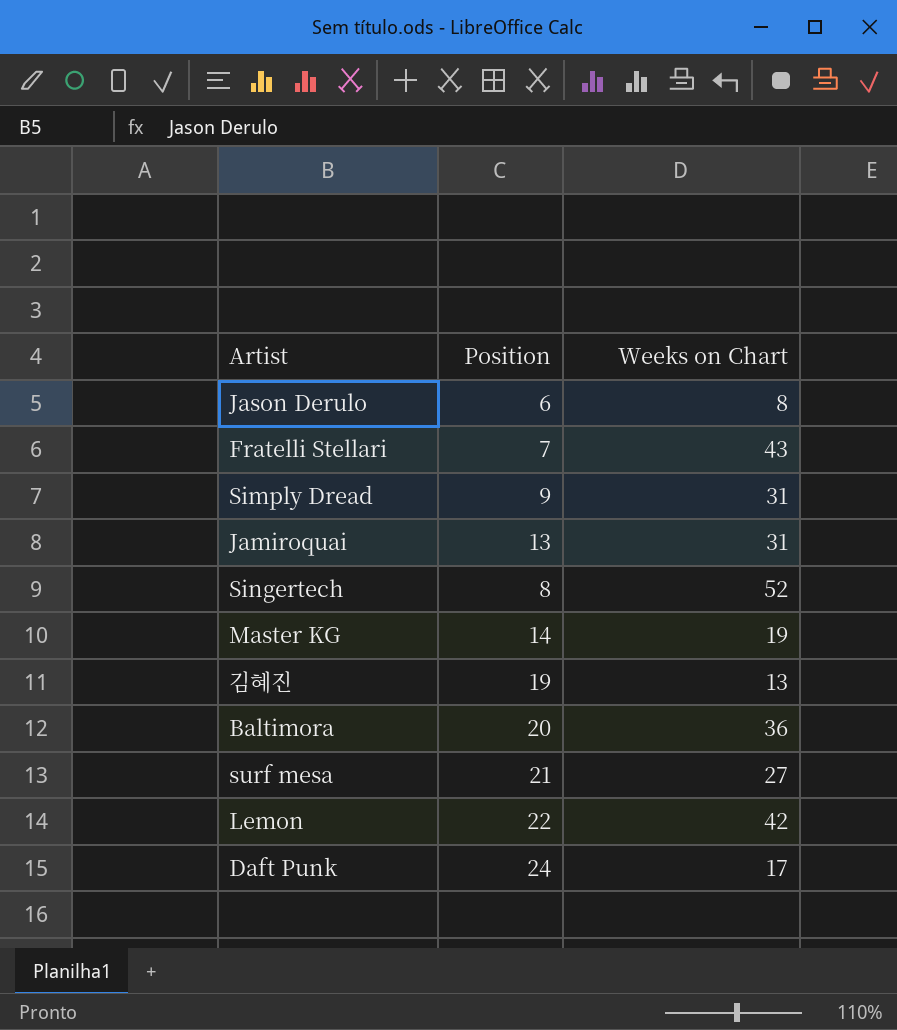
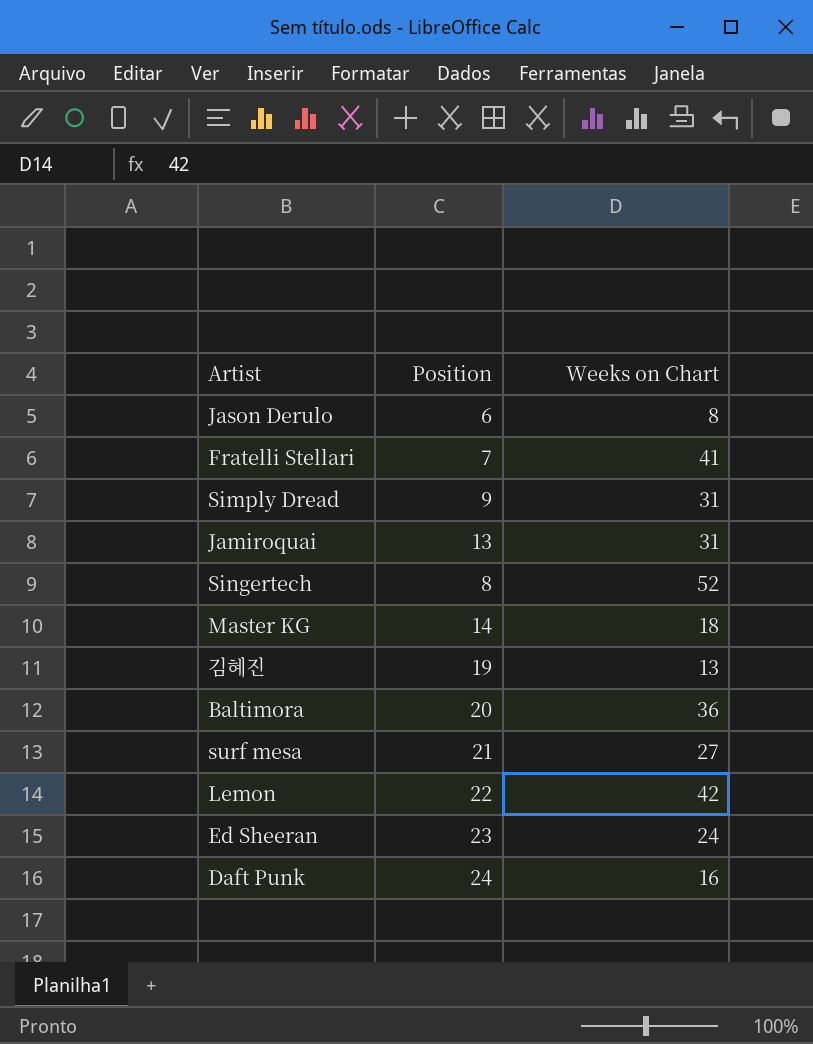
Fratelli Stellari | Weeks on Chart: 43 -> 41
Master KG | Weeks on Chart: 19 -> 18
row Ed Sheeran: none -> 23 | 24
Daft Punk | Weeks on Chart: 17 -> 16

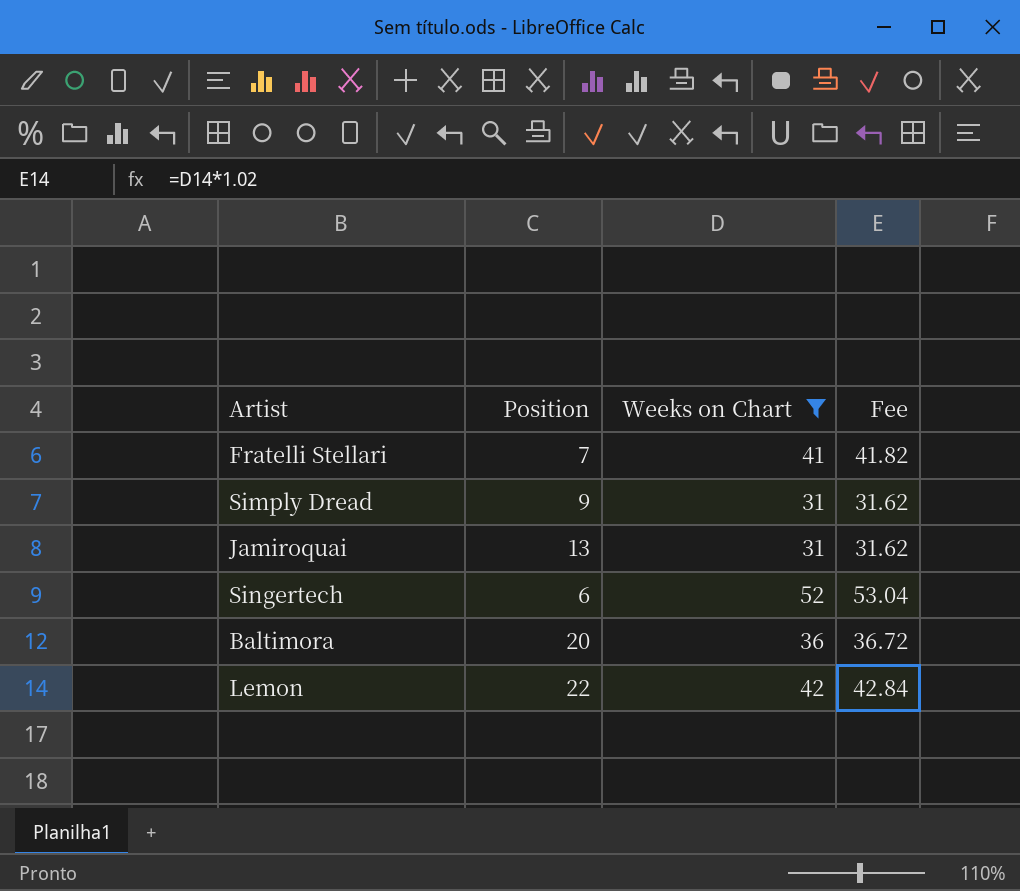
filter: none -> Weeks on Chart >= 31
column Fee | formula: none -> [Weeks on Chart] * 1.02
Singertech | Position: 8 -> 6

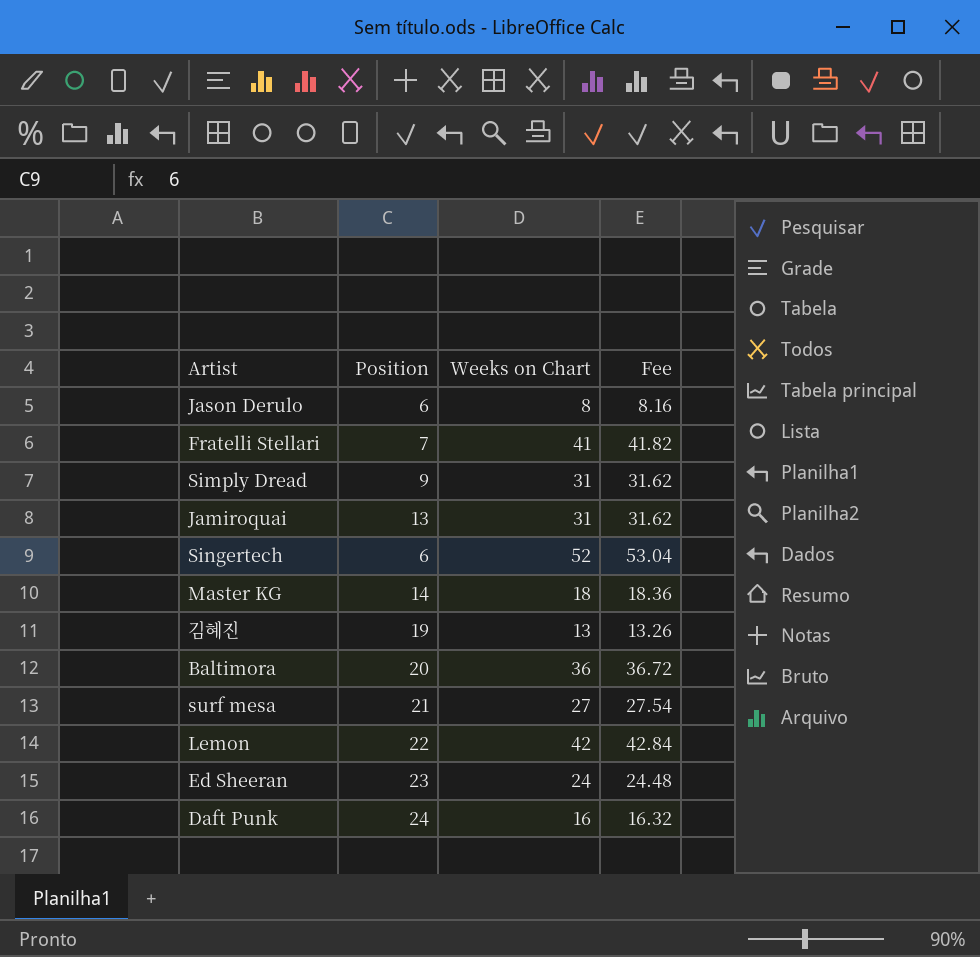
filter: Weeks on Chart >= 31 -> none

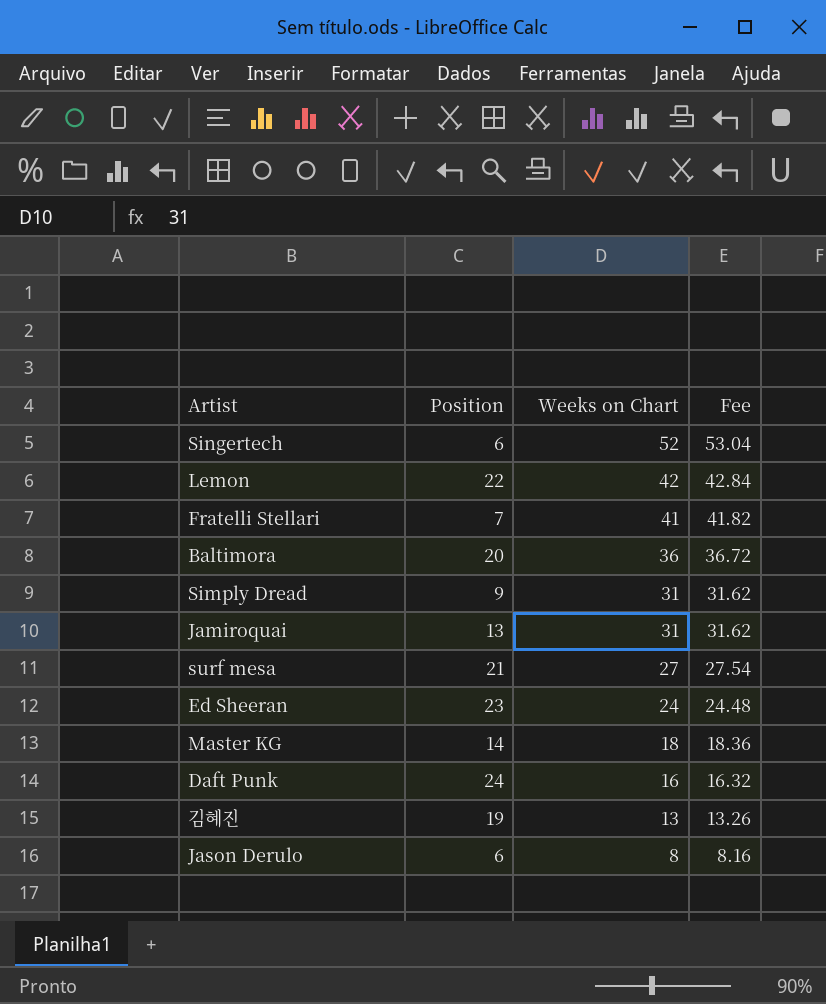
row order: none -> Weeks on Chart descending

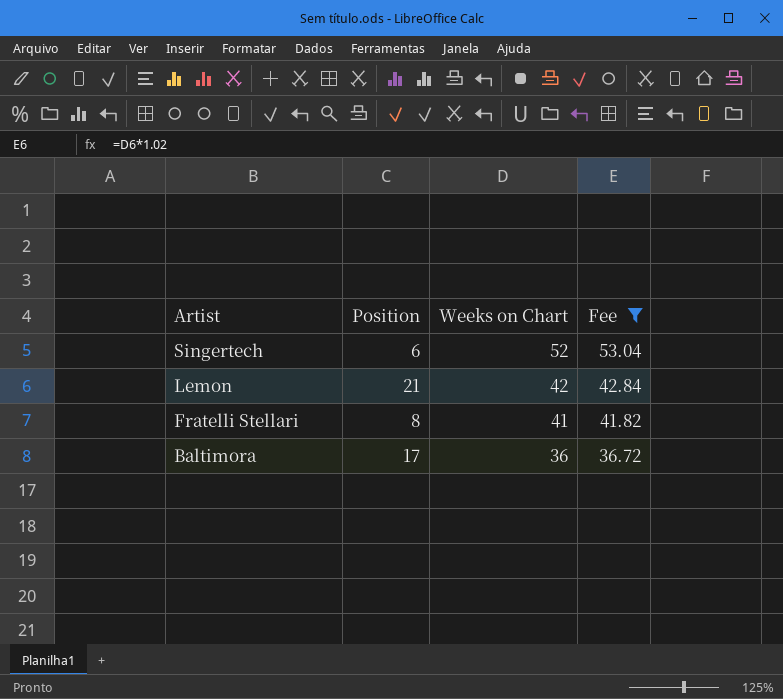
filter: none -> Fee >= 36.72
Lemon | Position: 22 -> 21
Fratelli Stellari | Position: 7 -> 8
Baltimora | Position: 20 -> 17

